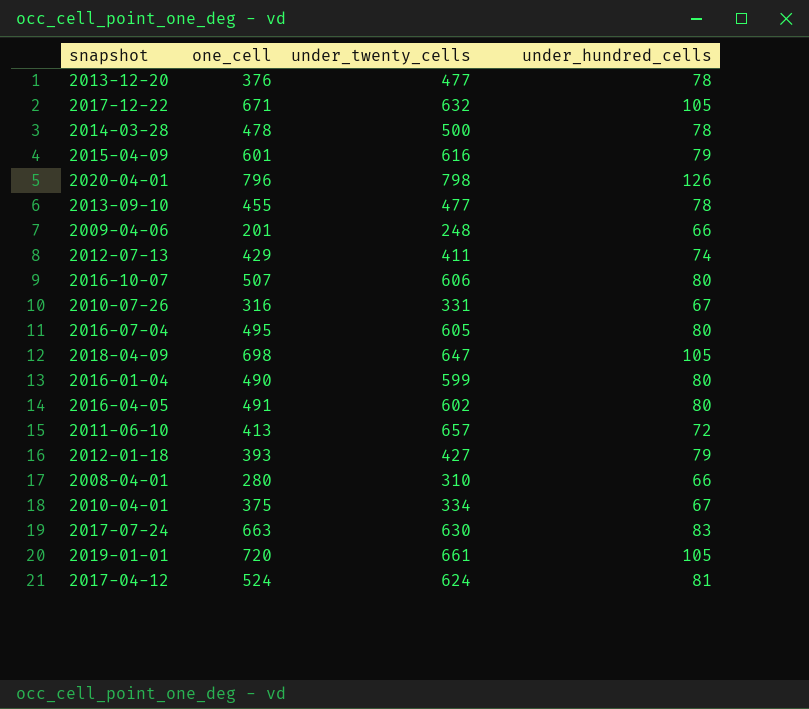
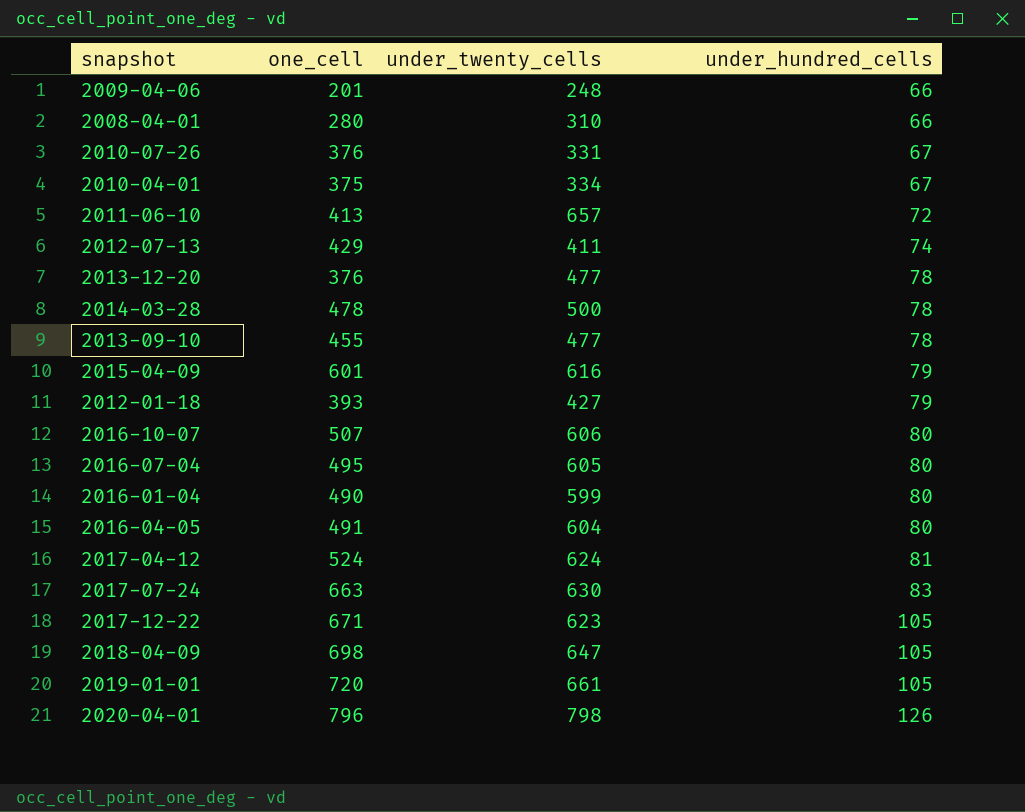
row order: none -> under_hundred_cells ascending
2010-07-26 | one_cell: 316 -> 376
2016-04-05 | under_twenty_cells: 602 -> 604
2017-12-22 | under_twenty_cells: 632 -> 623

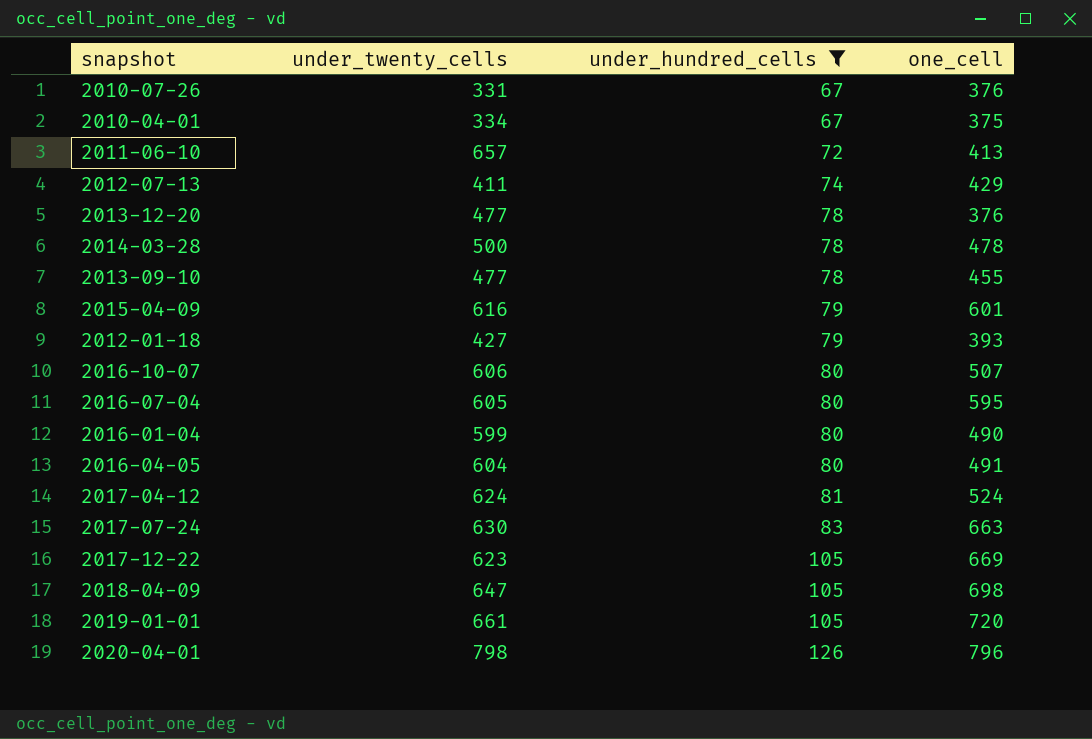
filter: none -> under_hundred_cells != 66
column one_cell | position: 2 -> 4
2016-07-04 | one_cell: 495 -> 595
2017-12-22 | one_cell: 671 -> 669

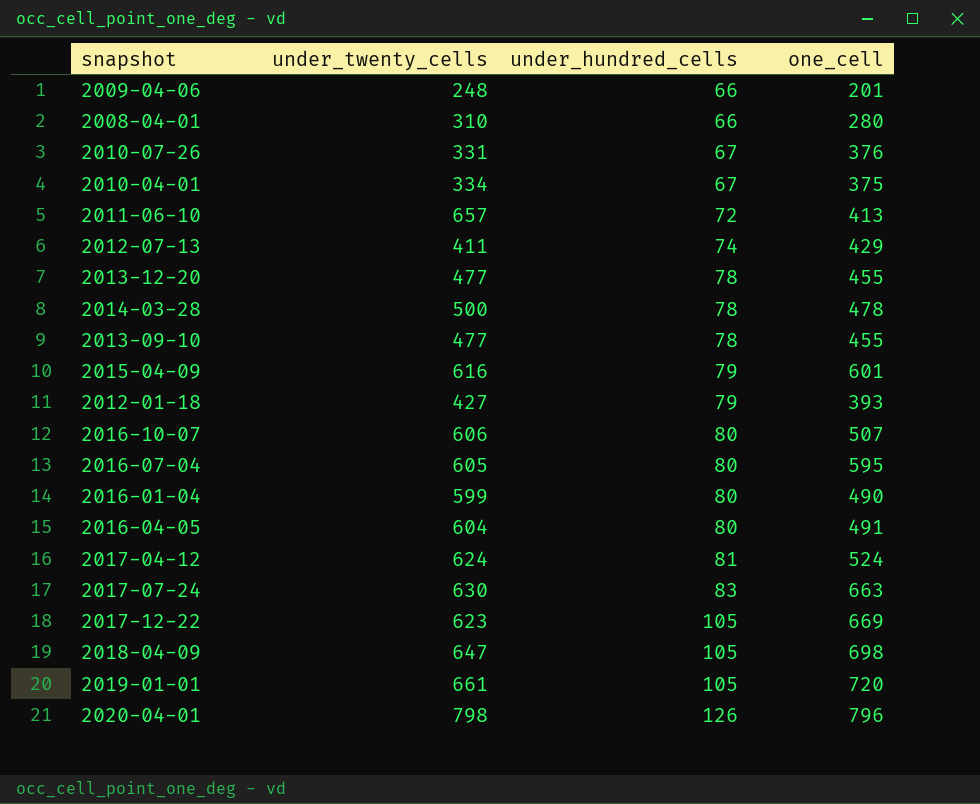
filter: under_hundred_cells != 66 -> none
2013-12-20 | one_cell: 376 -> 455

